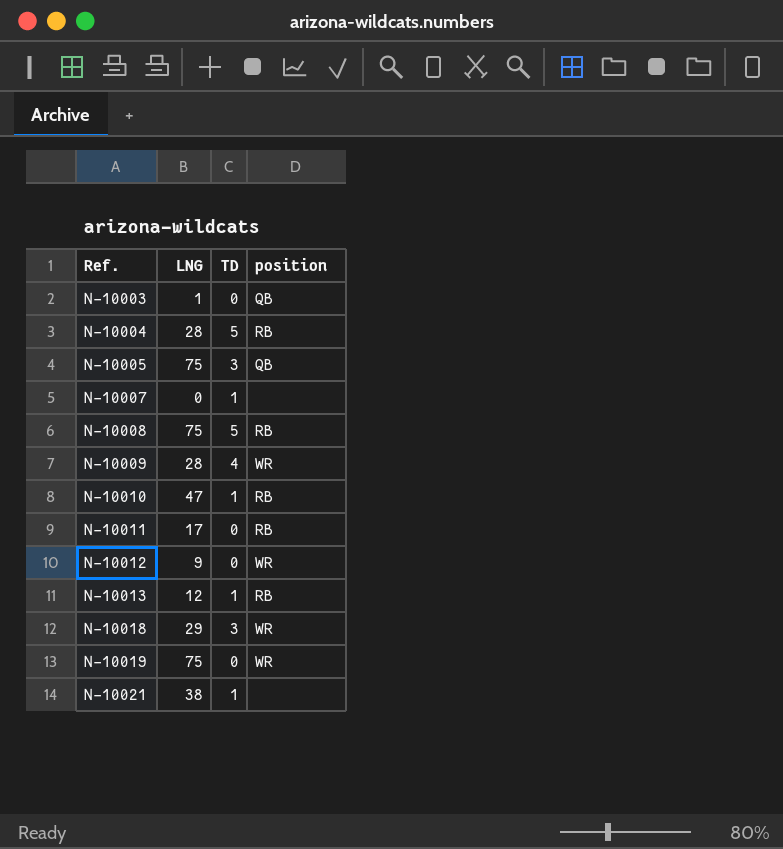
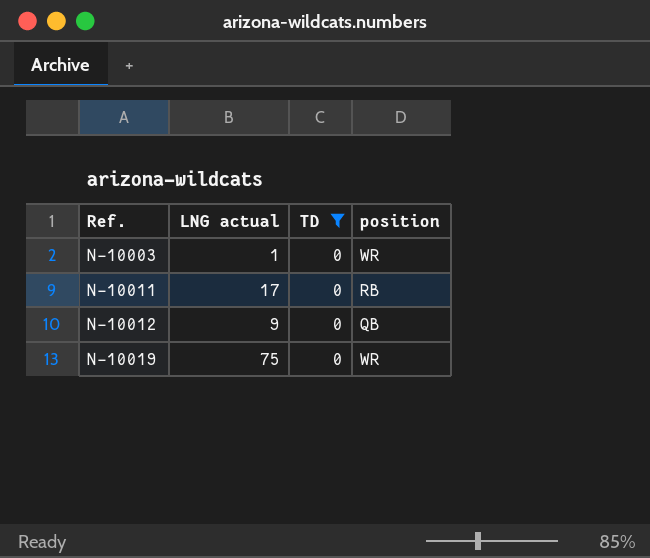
filter: none -> TD = 0
column name: LNG -> LNG actual
N-10003 | position: QB -> WR
N-10012 | position: WR -> QB

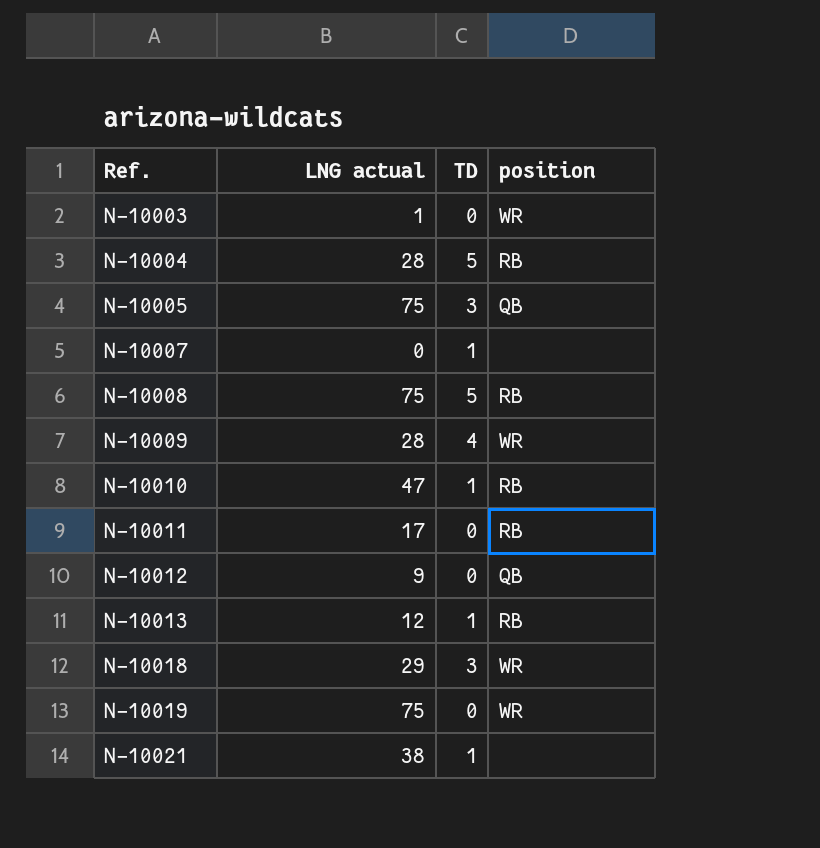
filter: TD = 0 -> none

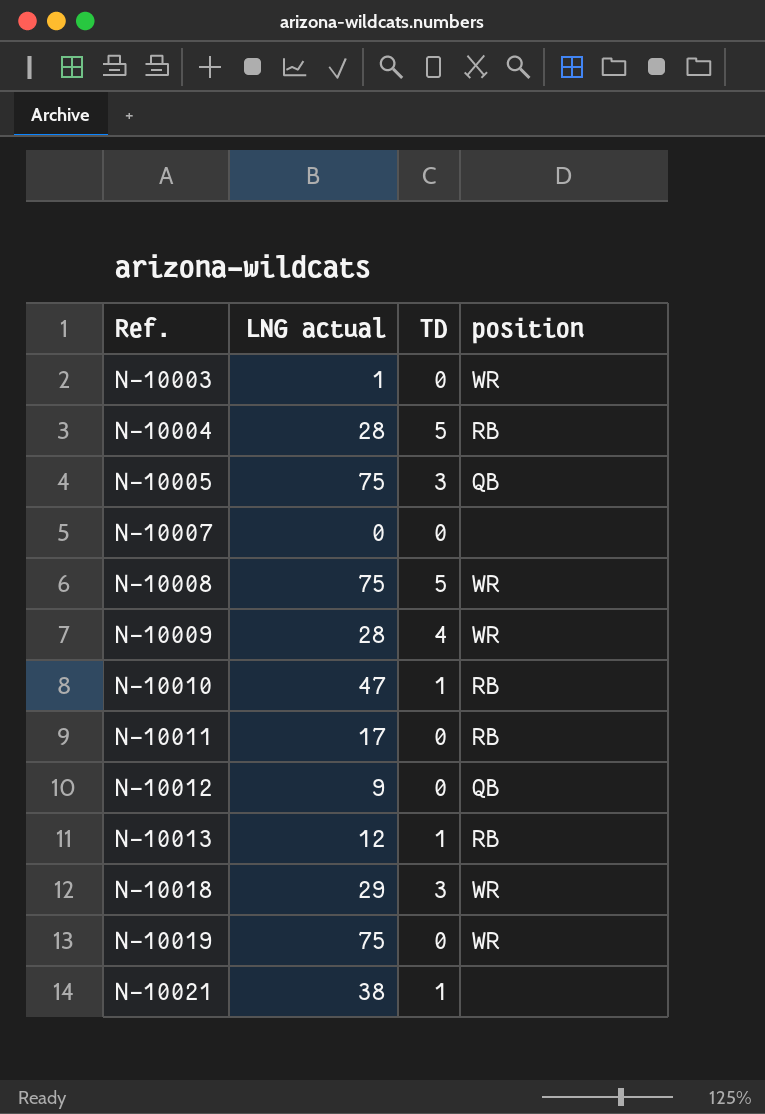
N-10007 | TD: 1 -> 0
N-10008 | position: RB -> WR

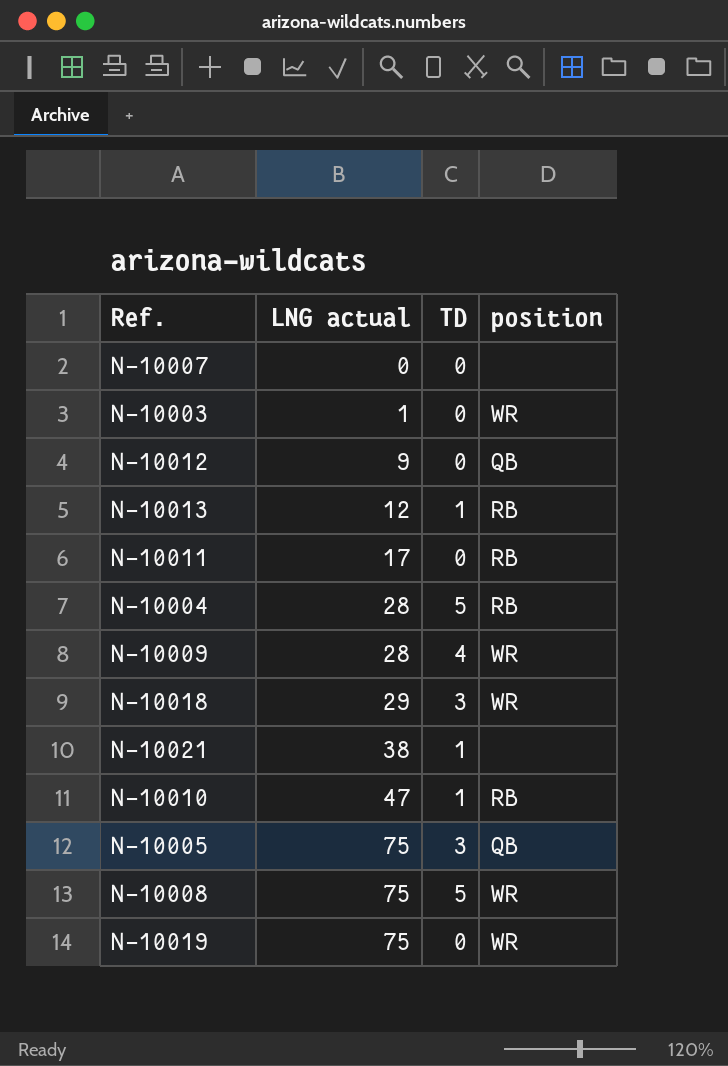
row order: Ref. ascending -> LNG actual ascending

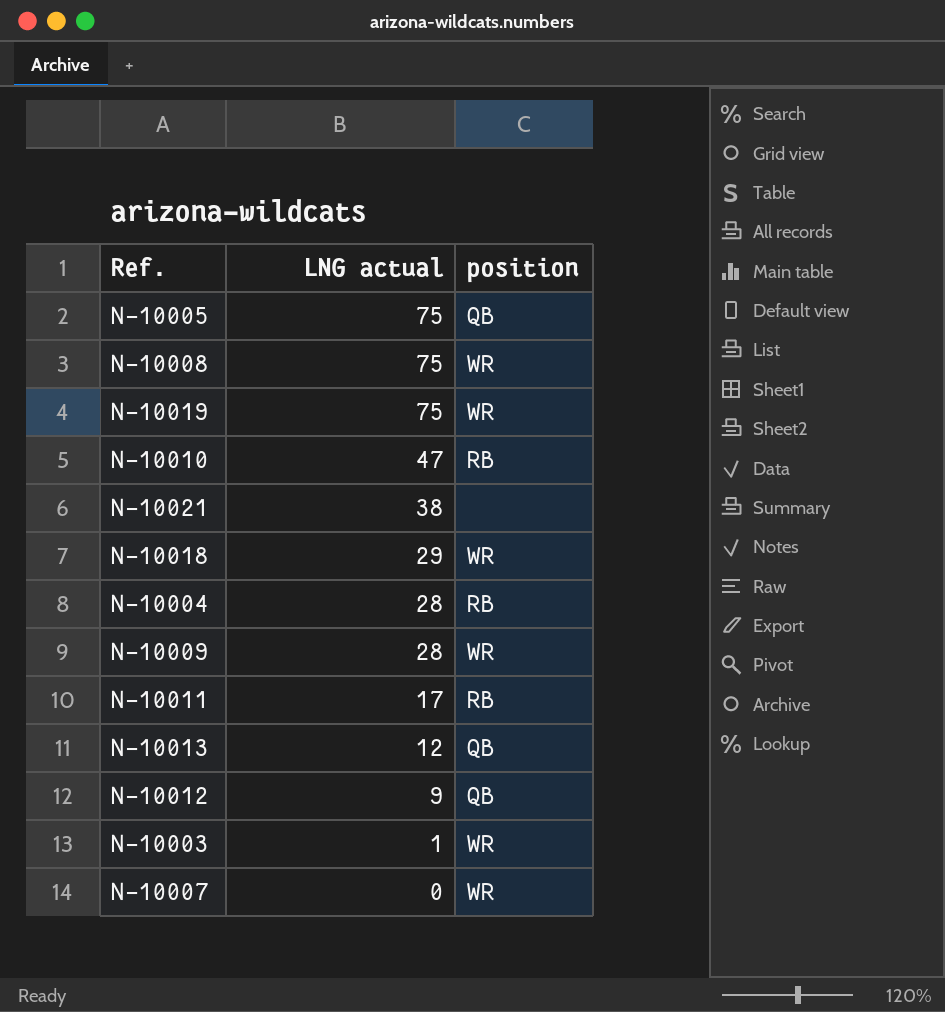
row order: LNG actual ascending -> LNG actual descending
column TD | position: 3 -> none
N-10013 | position: RB -> QB
N-10007 | position: none -> WR

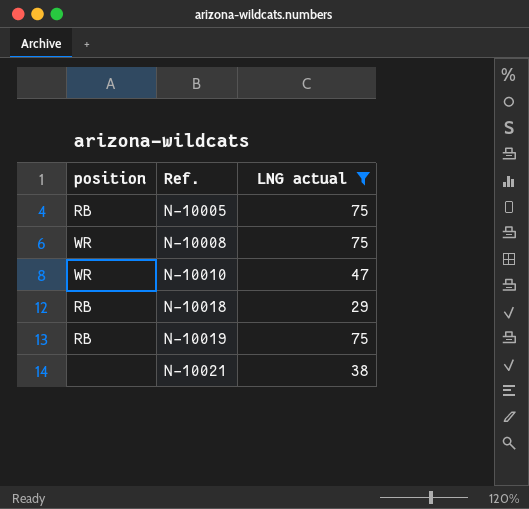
filter: none -> LNG actual >= 29
row order: LNG actual descending -> Ref. ascending
column position | position: 3 -> 1
N-10005 | position: QB -> RB
N-10010 | position: RB -> WR
N-10018 | position: WR -> RB
N-10019 | position: WR -> RB

